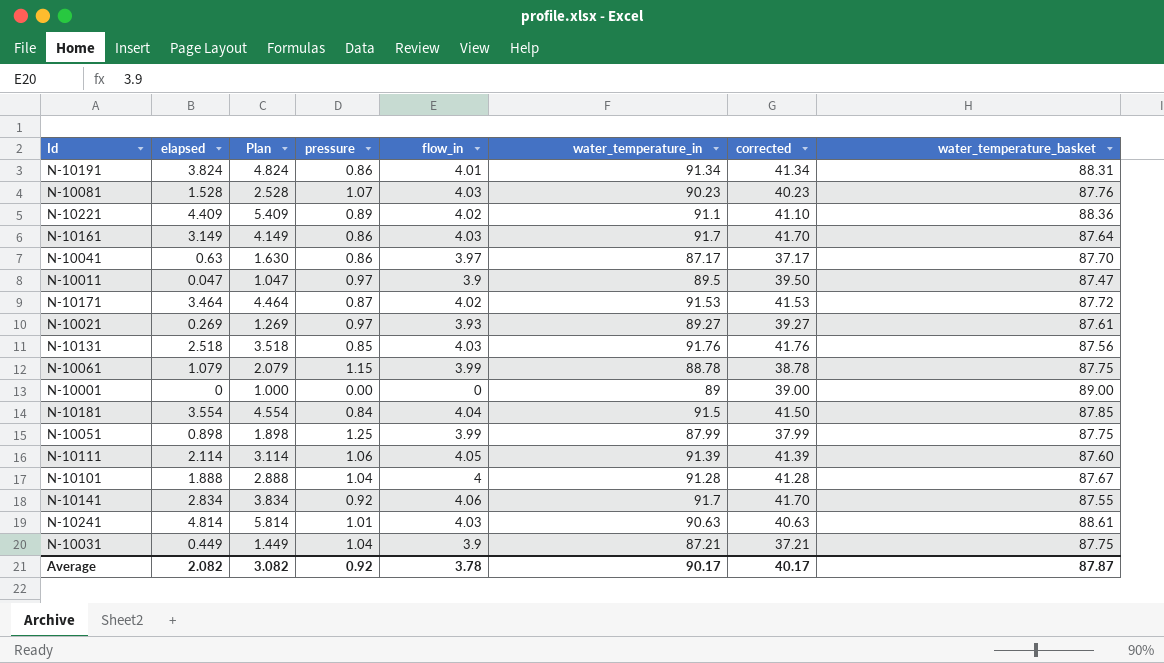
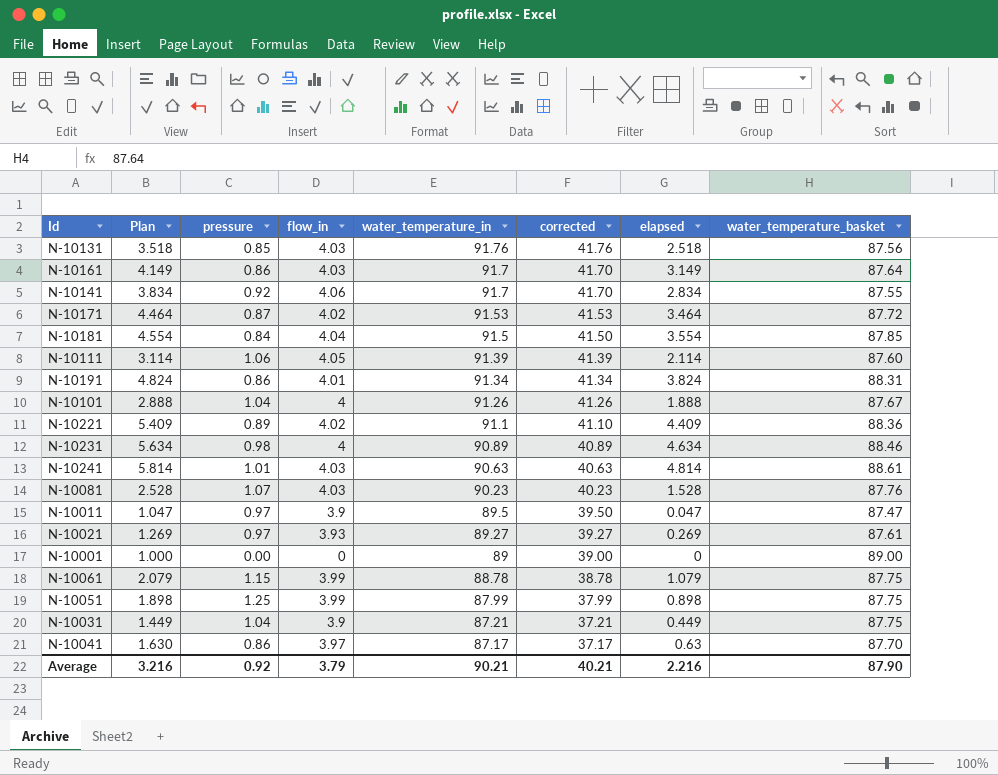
row order: none -> water_temperature_in descending
column elapsed | position: 2 -> 7
N-10101 | water_temperature_in: 91.28 -> 91.26
N-10101 | corrected: 41.28 -> 41.26
row N-10231: none -> 5.634 | 0.98 | 4 | 90.89 | 40.89 | 4.634 | 88.46
Average | Plan: 3.082 -> 3.216
Average | flow_in: 3.78 -> 3.79
Average | water_temperature_in: 90.17 -> 90.21
Average | corrected: 40.17 -> 40.21
Average | elapsed: 2.082 -> 2.216
Average | water_temperature_basket: 87.87 -> 87.90

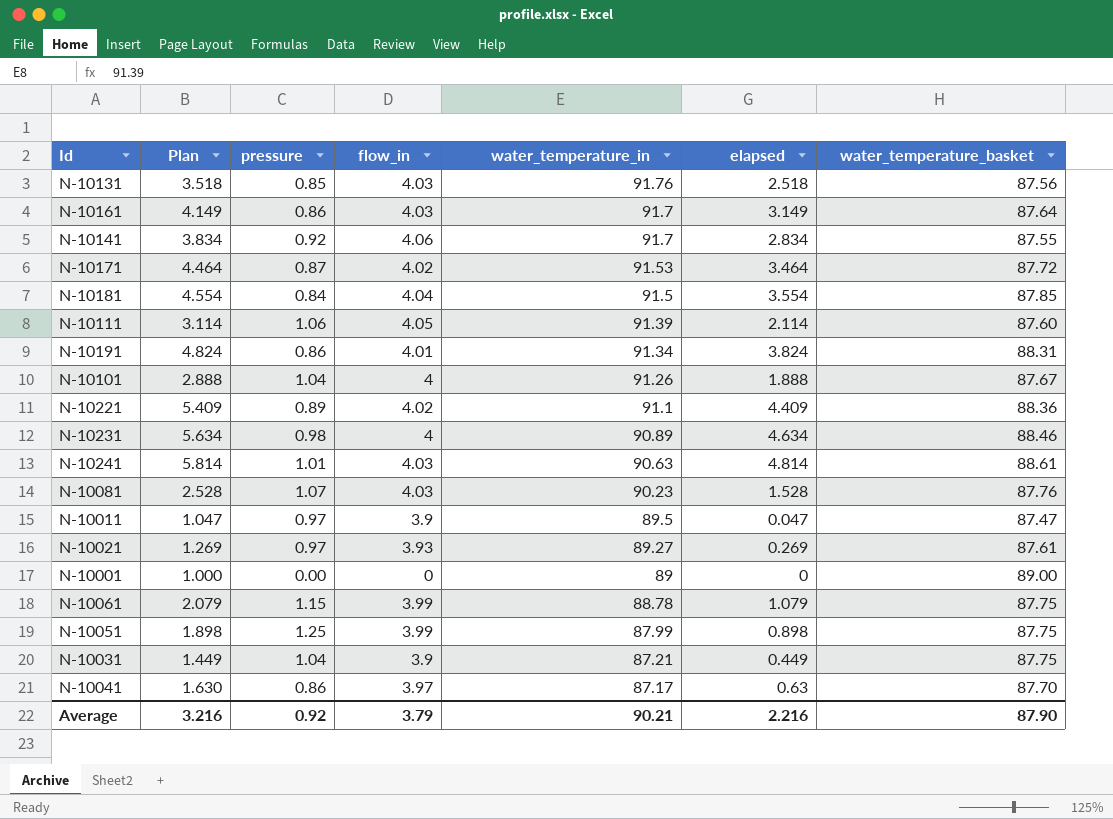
column corrected | formula: [water_temperature_in] - 50 -> none

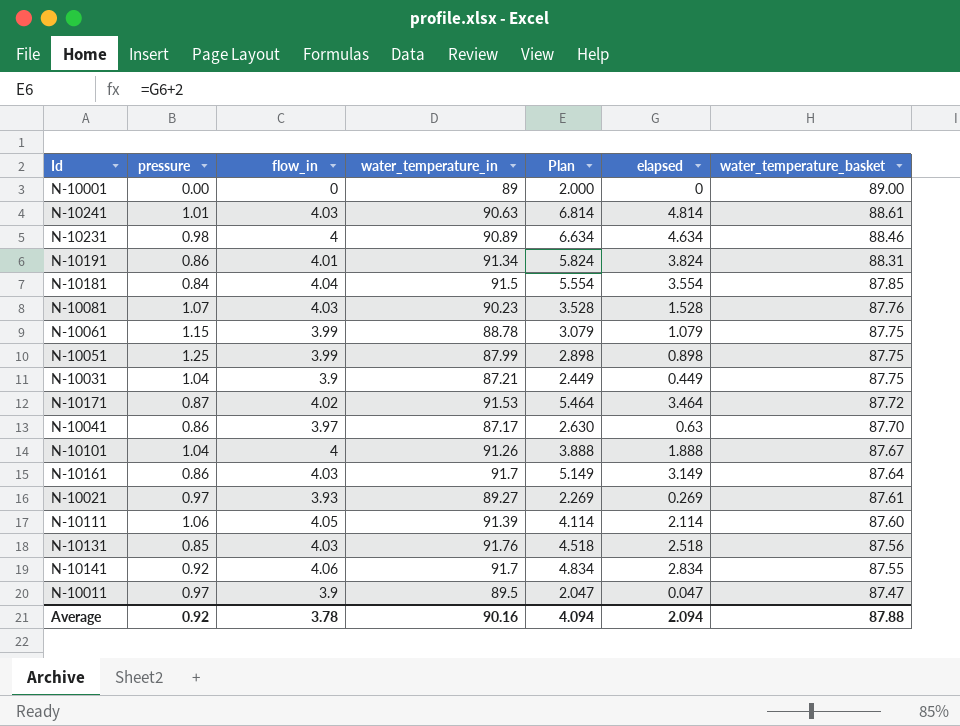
row order: water_temperature_in descending -> water_temperature_basket descending
column Plan | formula: [elapsed] + 1 -> [elapsed] + 2
column Plan | position: 2 -> 5
row N-10221: 5.409 | 0.89 | 4.02 | 91.1 | 4.409 | 88.36 -> none
Average | flow_in: 3.79 -> 3.78
Average | water_temperature_in: 90.21 -> 90.16
Average | Plan: 3.216 -> 4.094
Average | elapsed: 2.216 -> 2.094
Average | water_temperature_basket: 87.90 -> 87.88

